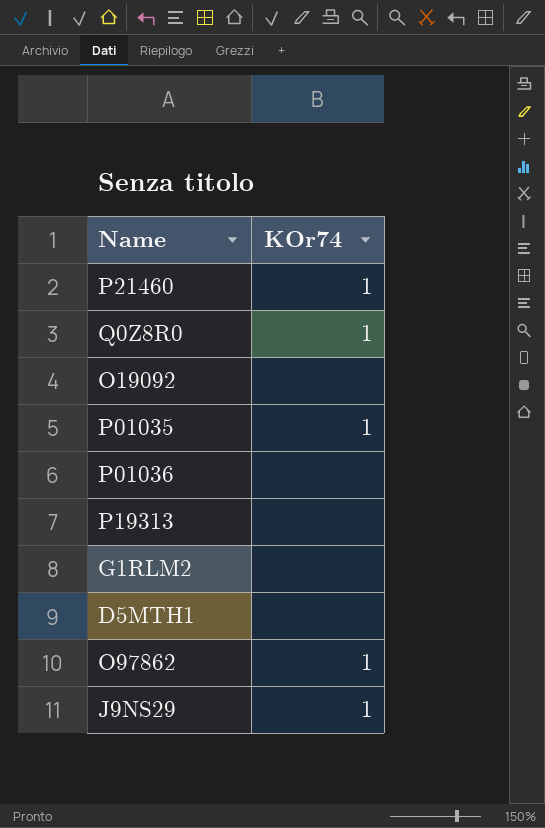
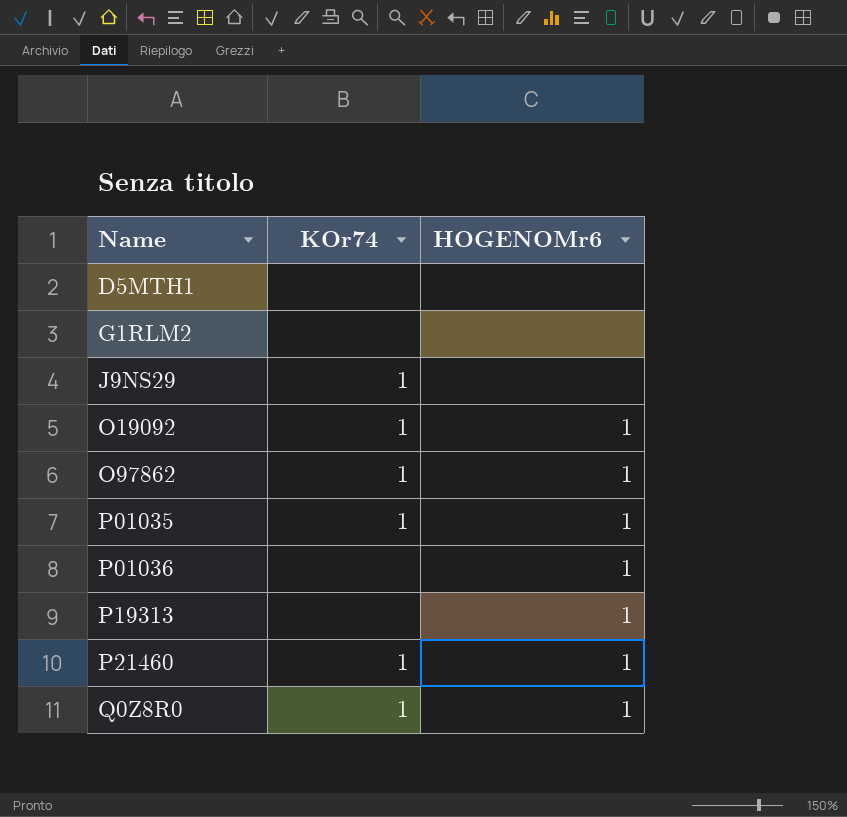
row order: none -> Name ascending
column HOGENOMr6 | position: none -> 3
O19092 | KOr74: none -> 1

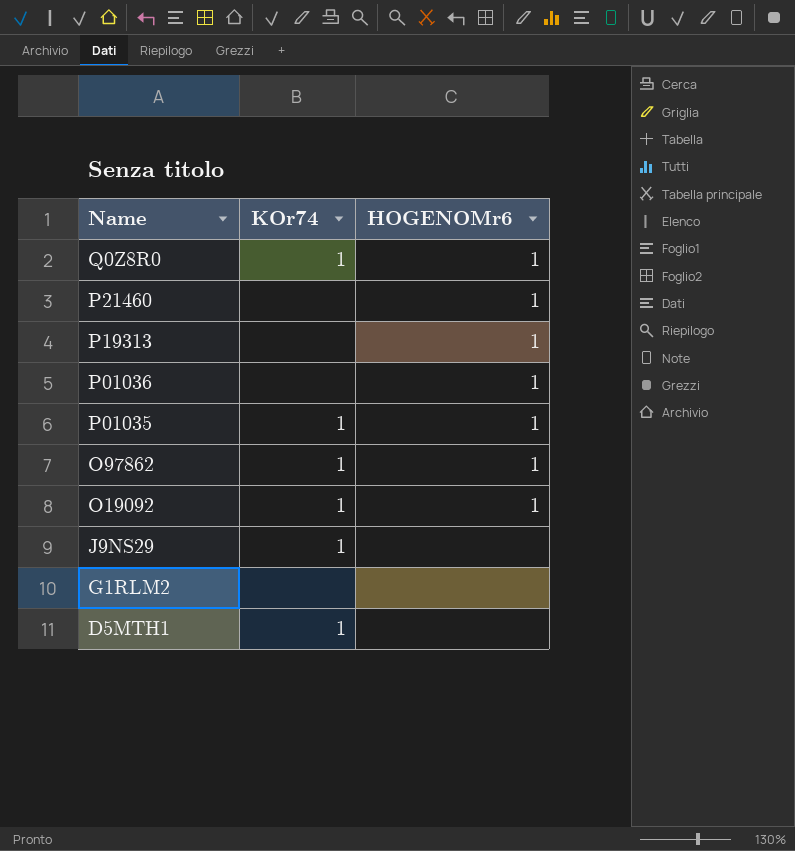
row order: Name ascending -> Name descending
P21460 | KOr74: 1 -> none
D5MTH1 | KOr74: none -> 1

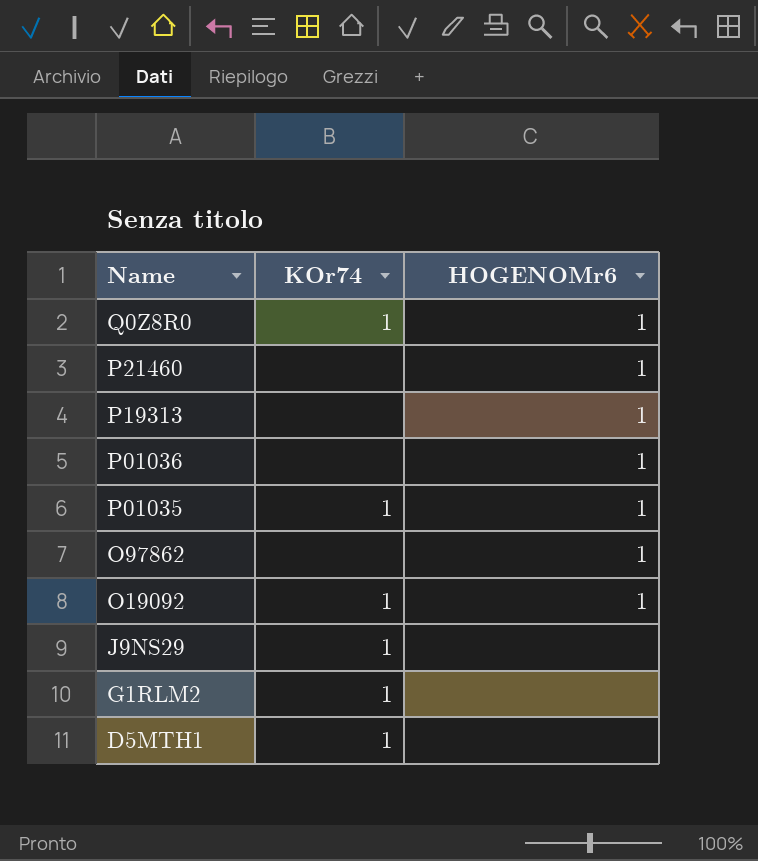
O97862 | KOr74: 1 -> none
G1RLM2 | KOr74: none -> 1

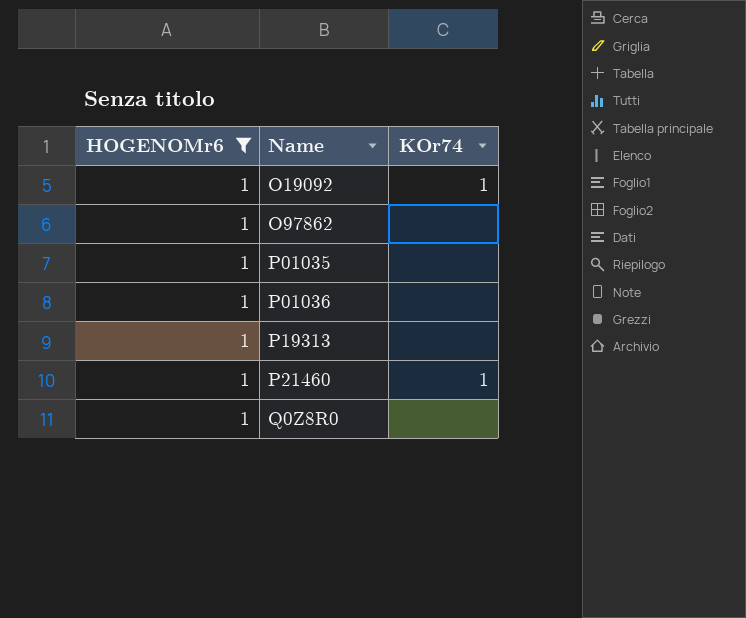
filter: none -> HOGENOMr6 = 1
row order: Name descending -> Name ascending
column HOGENOMr6 | position: 3 -> 1
P01035 | KOr74: 1 -> none
P21460 | KOr74: none -> 1
Q0Z8R0 | KOr74: 1 -> none

